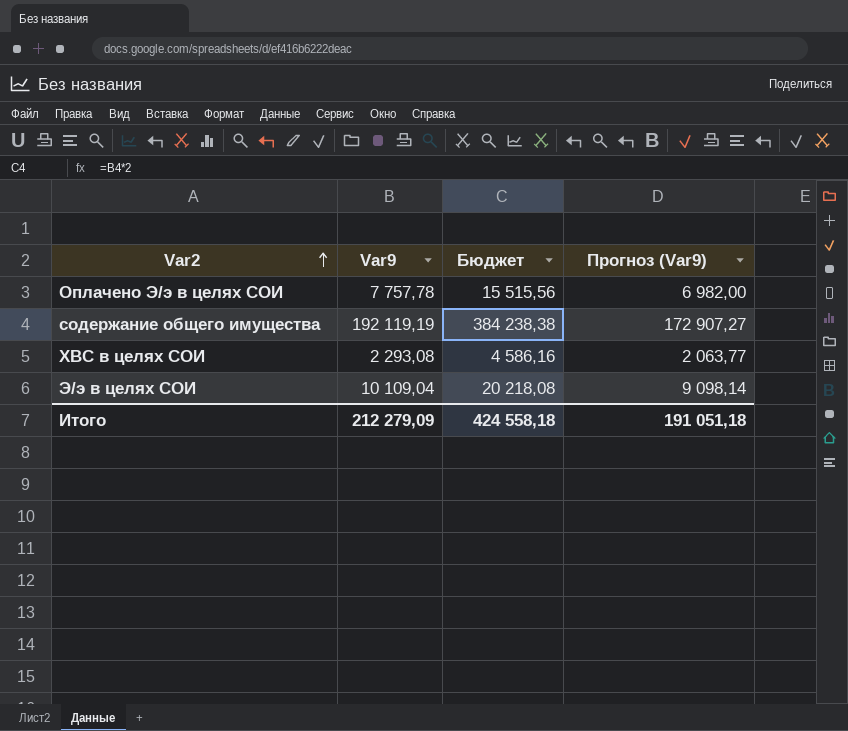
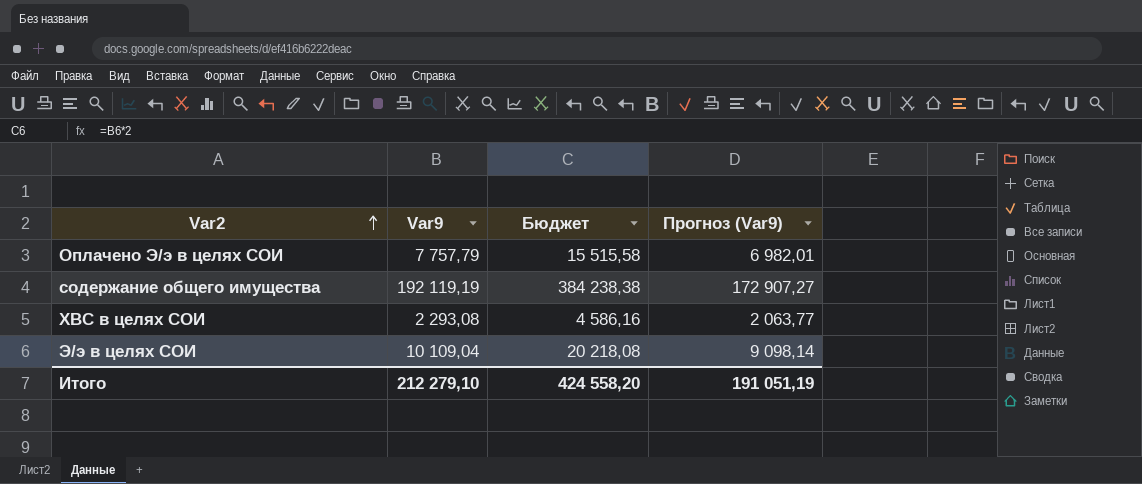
Оплачено Э/э в целях СОИ | Var9: 7 757,78 -> 7 757,79
Оплачено Э/э в целях СОИ | Бюджет: 15 515,56 -> 15 515,58
Оплачено Э/э в целях СОИ | Прогноз (Var9): 6 982,00 -> 6 982,01
Итого | Var9: 212 279,09 -> 212 279,10
Итого | Бюджет: 424 558,18 -> 424 558,20
Итого | Прогноз (Var9): 191 051,18 -> 191 051,19

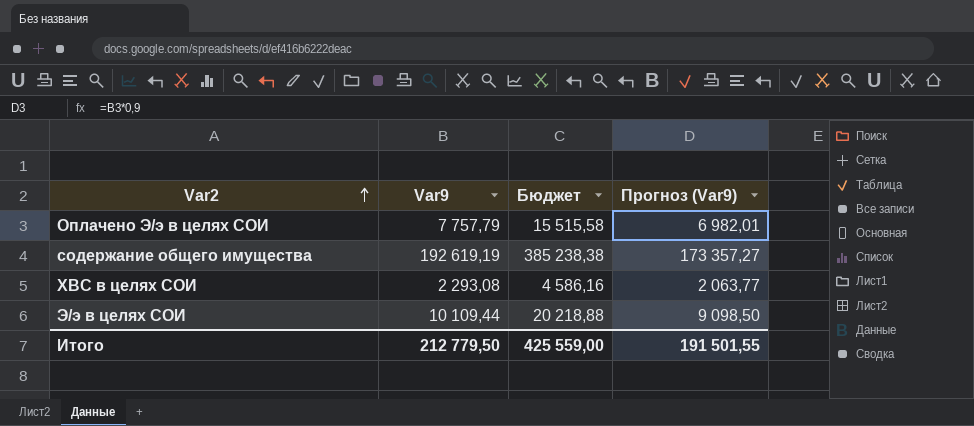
содержание общего имущества | Var9: 192 119,19 -> 192 619,19
содержание общего имущества | Бюджет: 384 238,38 -> 385 238,38
содержание общего имущества | Прогноз (Var9): 172 907,27 -> 173 357,27
Э/э в целях СОИ | Var9: 10 109,04 -> 10 109,44
Э/э в целях СОИ | Бюджет: 20 218,08 -> 20 218,88
Э/э в целях СОИ | Прогноз (Var9): 9 098,14 -> 9 098,50
Итого | Var9: 212 279,10 -> 212 779,50
Итого | Бюджет: 424 558,20 -> 425 559,00
Итого | Прогноз (Var9): 191 051,19 -> 191 501,55

